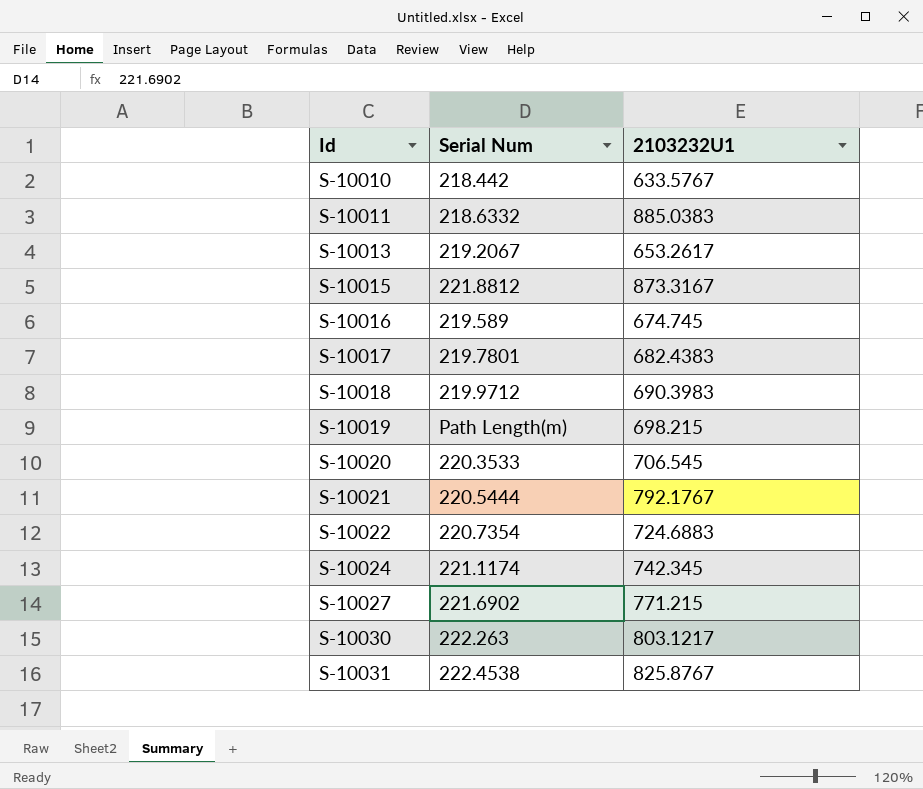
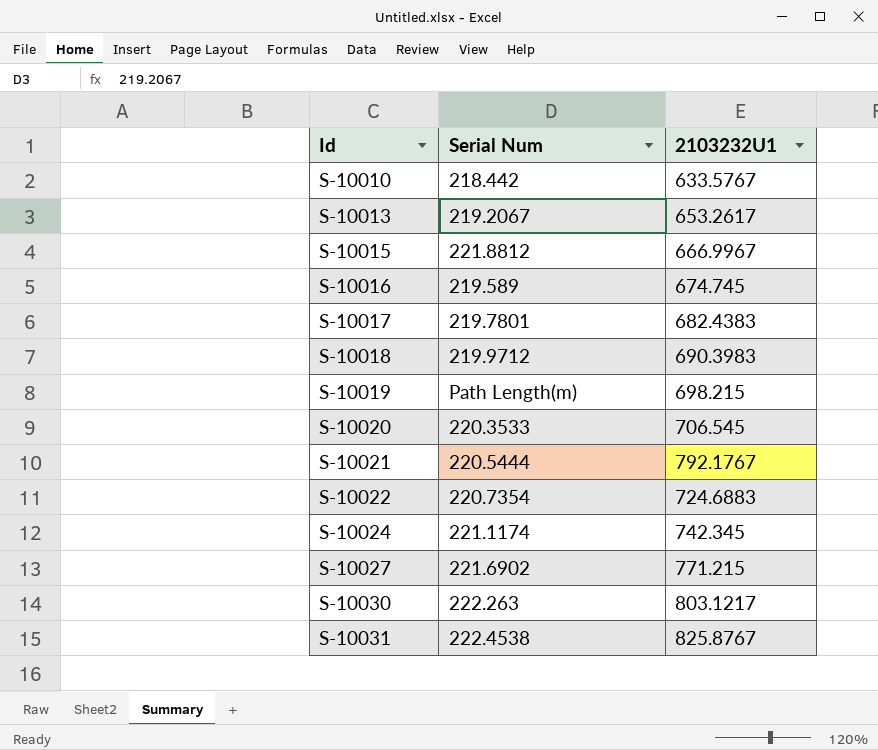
row S-10011: 218.6332 | 885.0383 -> none
S-10015 | 2103232U1: 873.3167 -> 666.9967

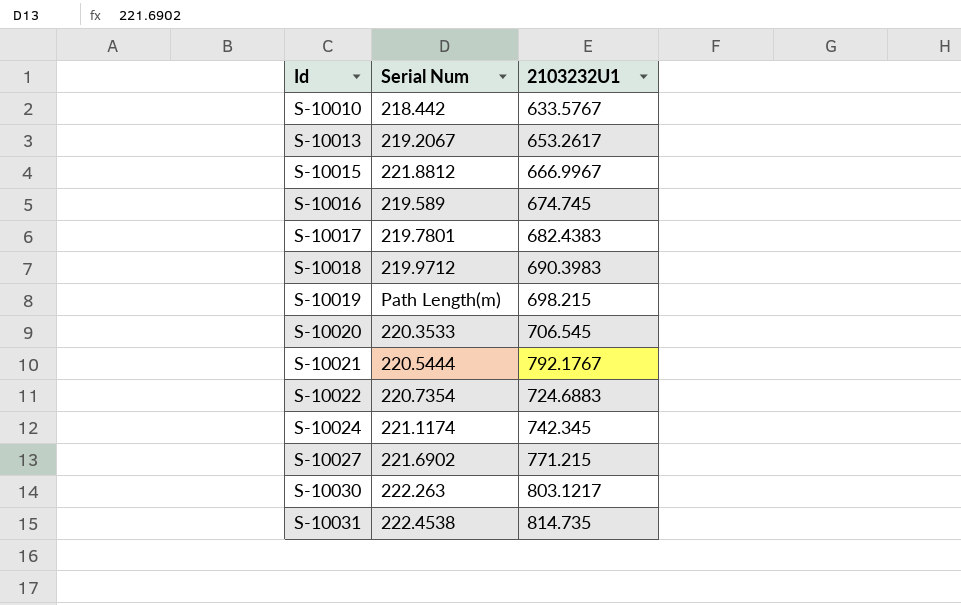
S-10031 | 2103232U1: 825.8767 -> 814.735

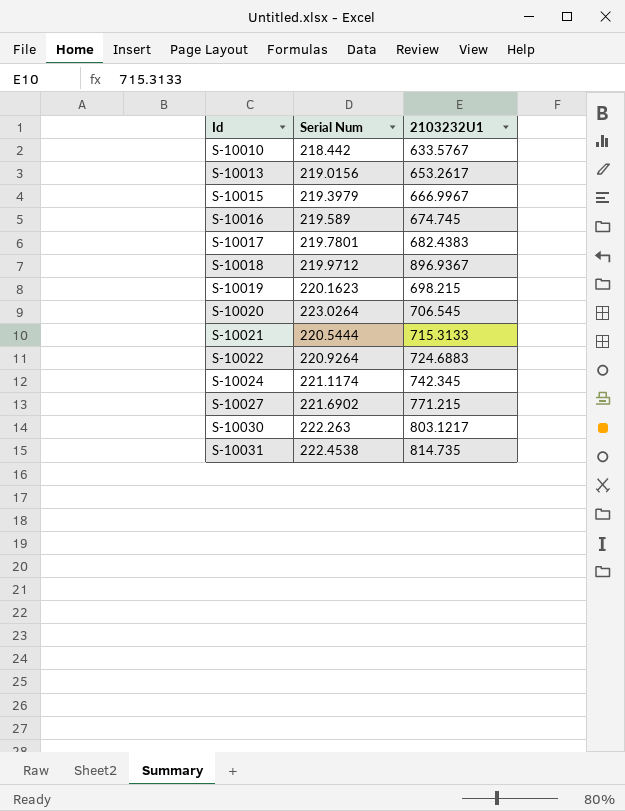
S-10013 | Serial Num: 219.2067 -> 219.0156
S-10015 | Serial Num: 221.8812 -> 219.3979
S-10018 | 2103232U1: 690.3983 -> 896.9367
S-10019 | Serial Num: Path Length(m) -> 220.1623
S-10020 | Serial Num: 220.3533 -> 223.0264
S-10021 | 2103232U1: 792.1767 -> 715.3133
S-10022 | Serial Num: 220.7354 -> 220.9264

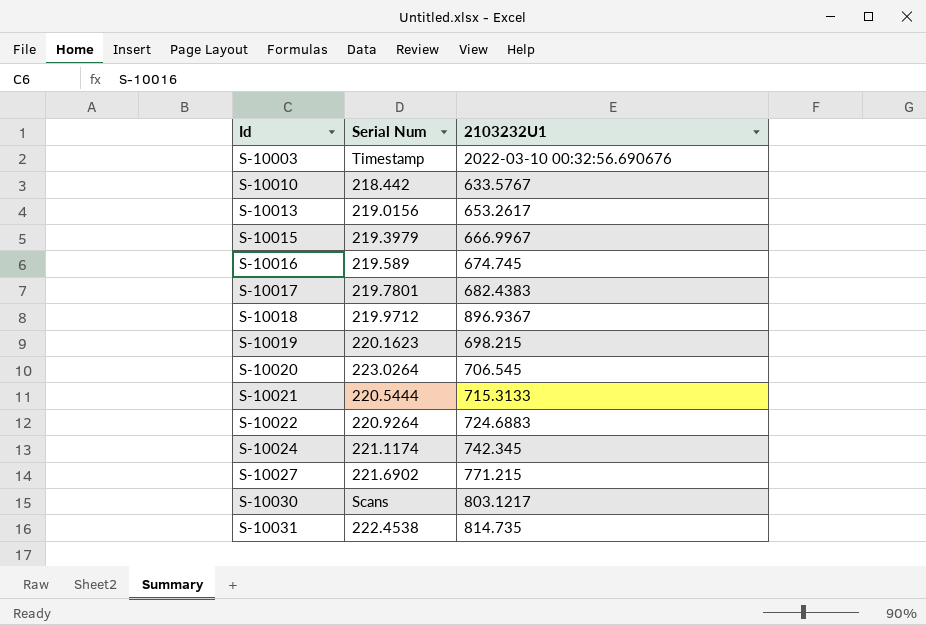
row S-10003: none -> Timestamp | 2022-03-10 00:32:56.690676
S-10030 | Serial Num: 222.263 -> Scans

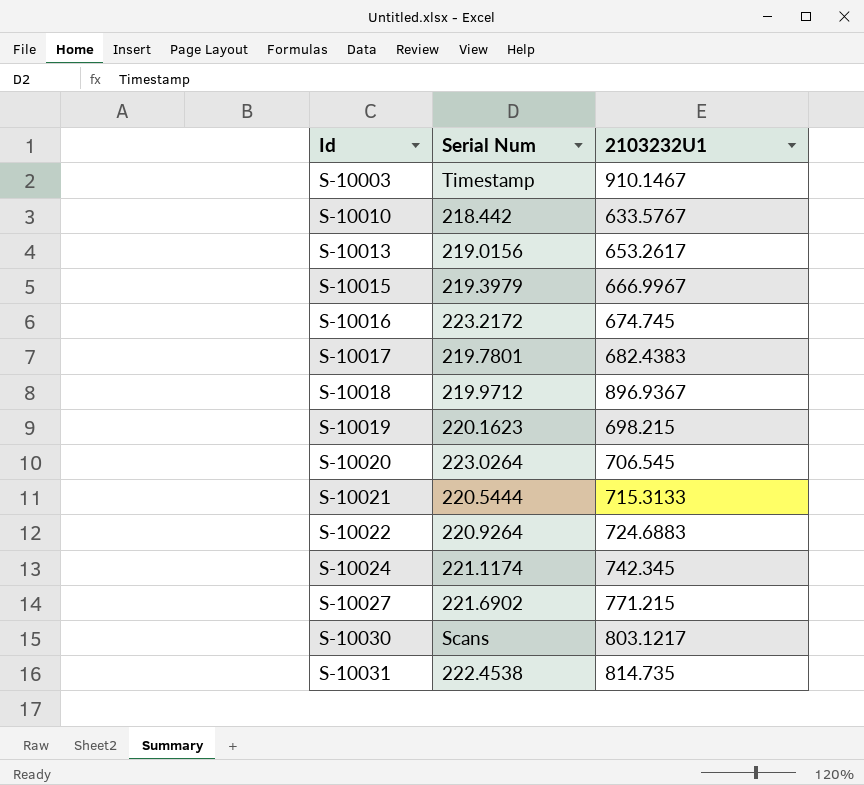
S-10003 | 2103232U1: 2022-03-10 00:32:56.690676 -> 910.1467
S-10016 | Serial Num: 219.589 -> 223.2172

